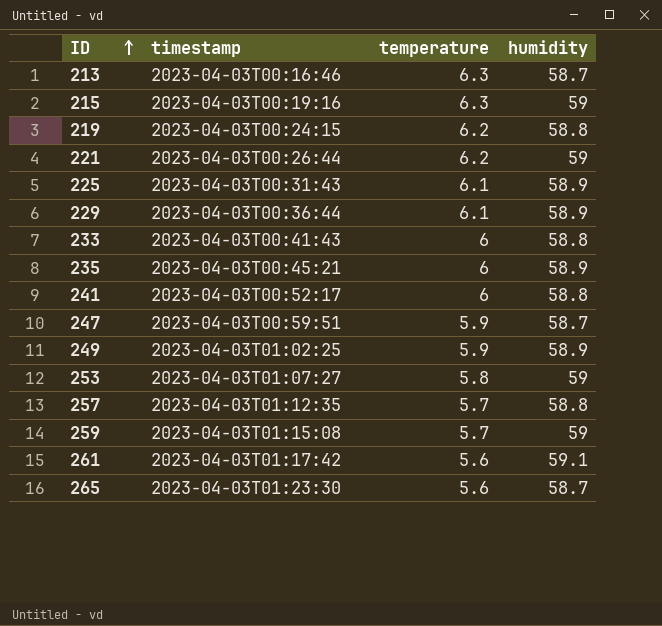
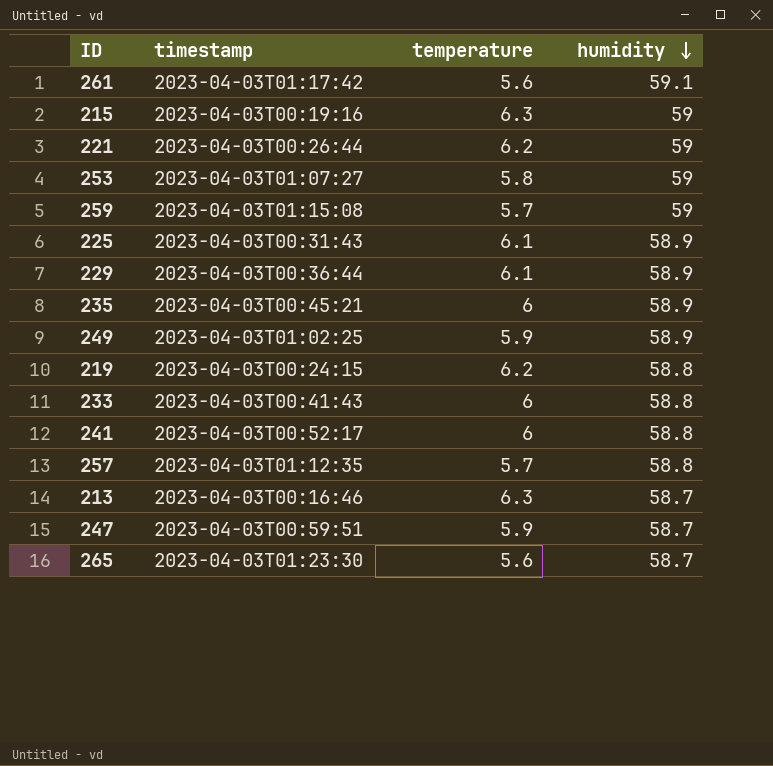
row order: ID ascending -> humidity descending

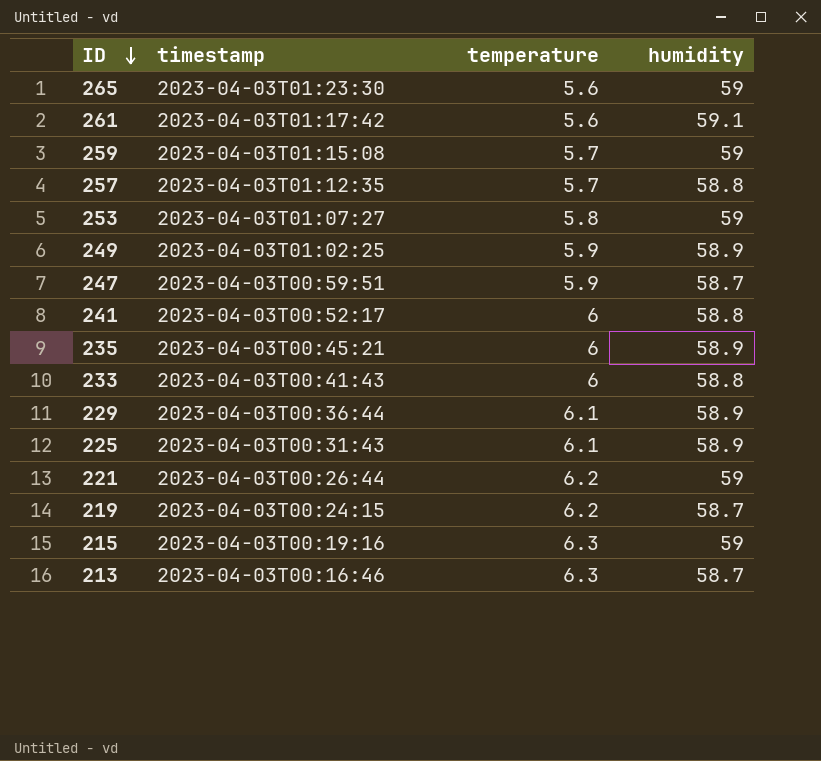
row order: humidity descending -> ID descending
265 | humidity: 58.7 -> 59
219 | humidity: 58.8 -> 58.7

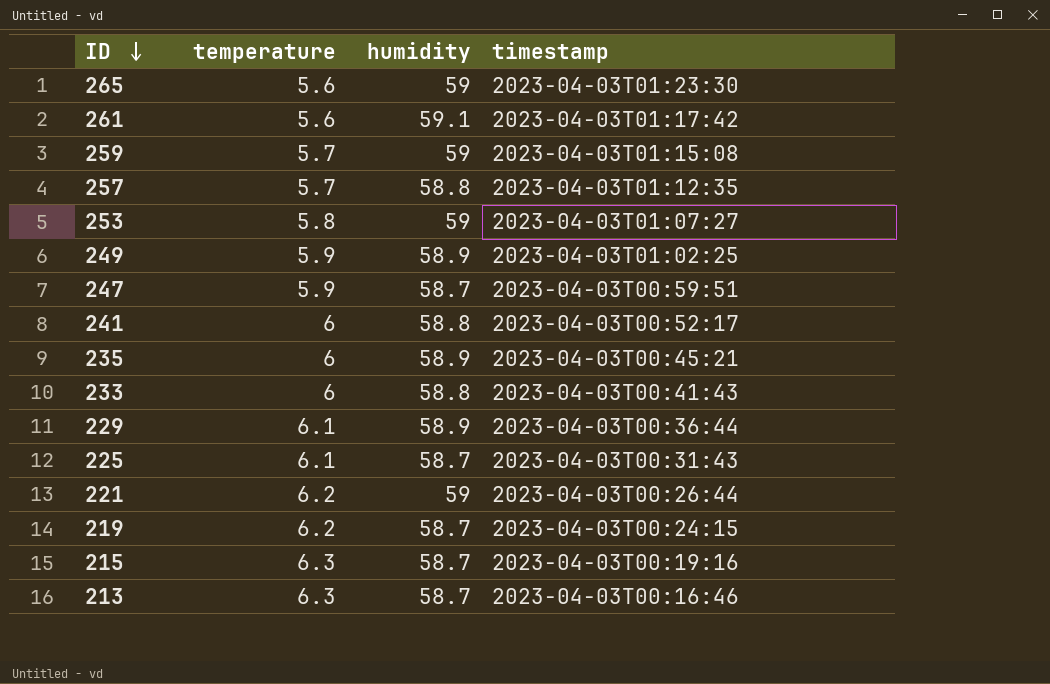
column timestamp | position: 2 -> 4
225 | humidity: 58.9 -> 58.7
215 | humidity: 59 -> 58.7

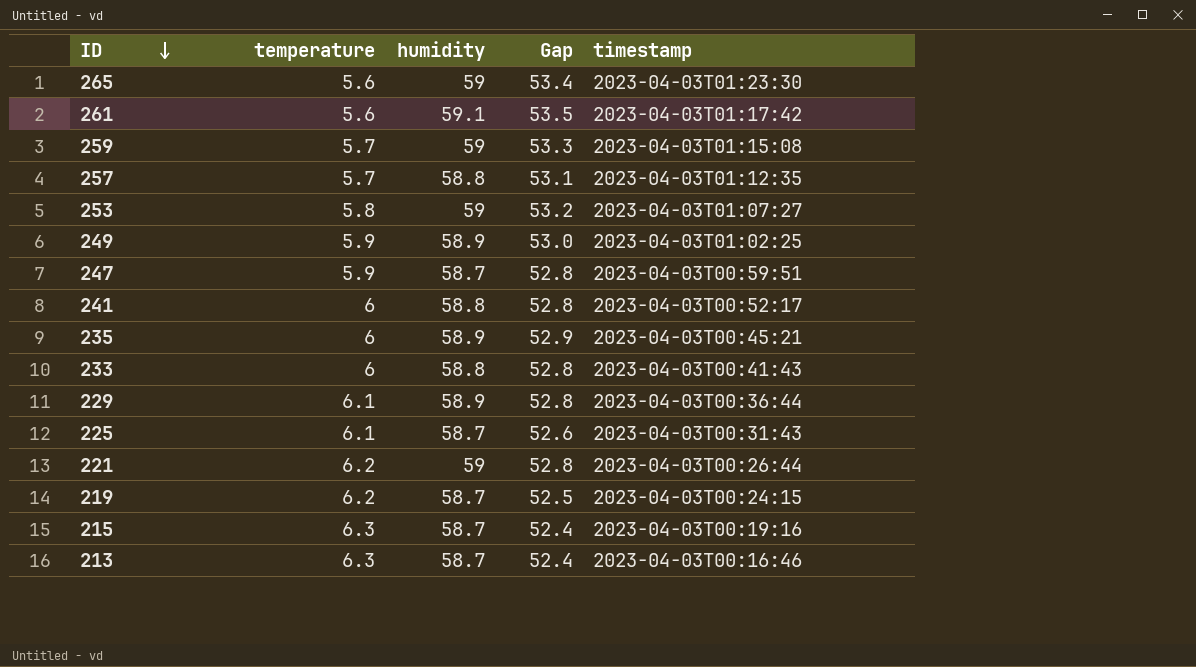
column Gap | formula: none -> [humidity] - [temperature]

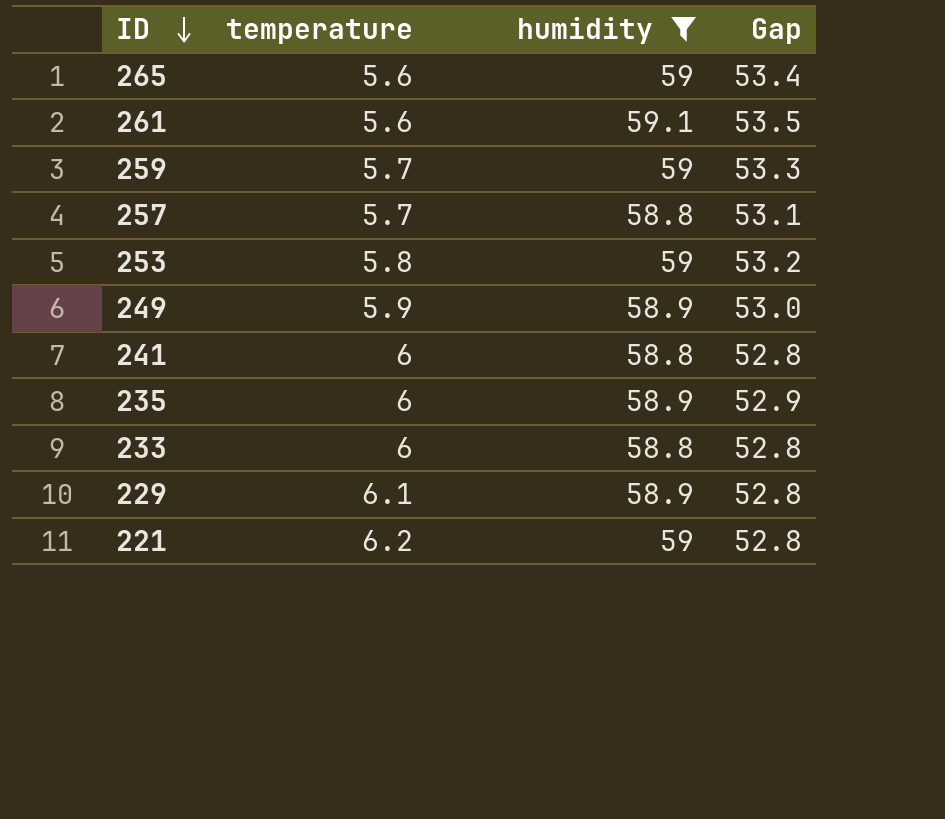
filter: none -> humidity != 58.7
column timestamp | position: 5 -> none

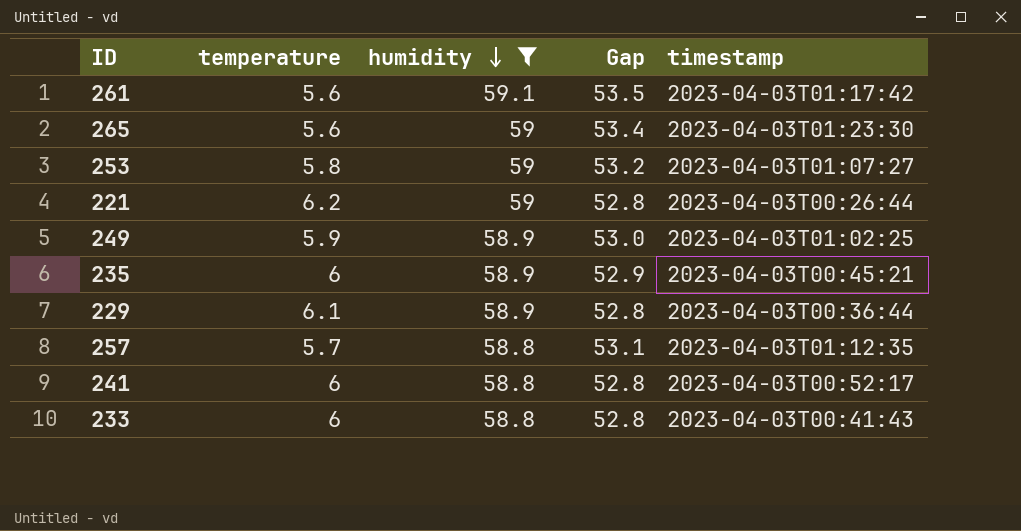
row order: ID descending -> humidity descending
column timestamp | position: none -> 5
row 259: 5.7 | 59 | 53.3 -> none

